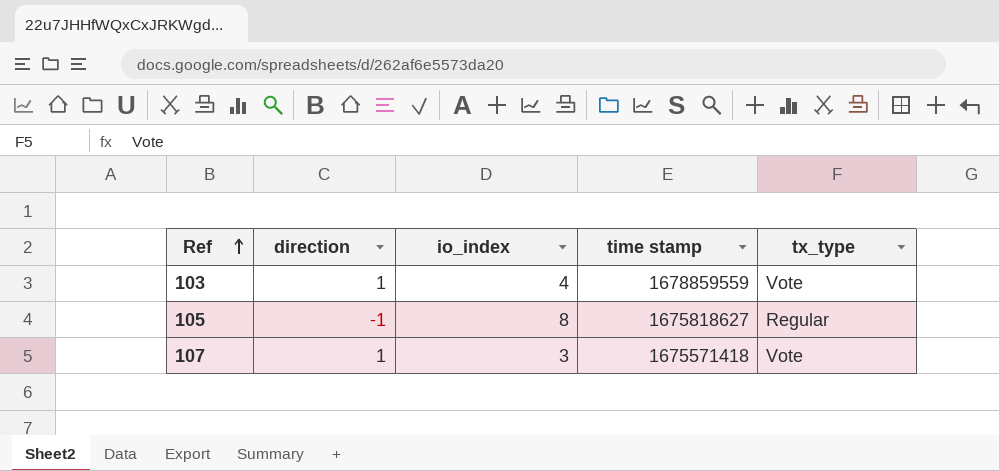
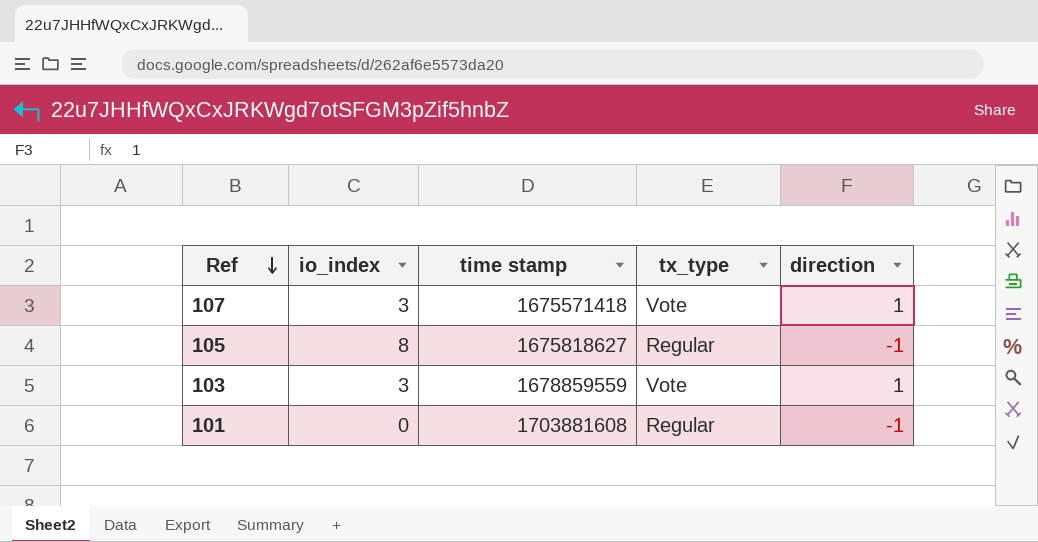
row order: Ref ascending -> Ref descending
column direction | position: 2 -> 5
103 | io_index: 4 -> 3
row 101: none -> 0 | 1703881608 | Regular | -1

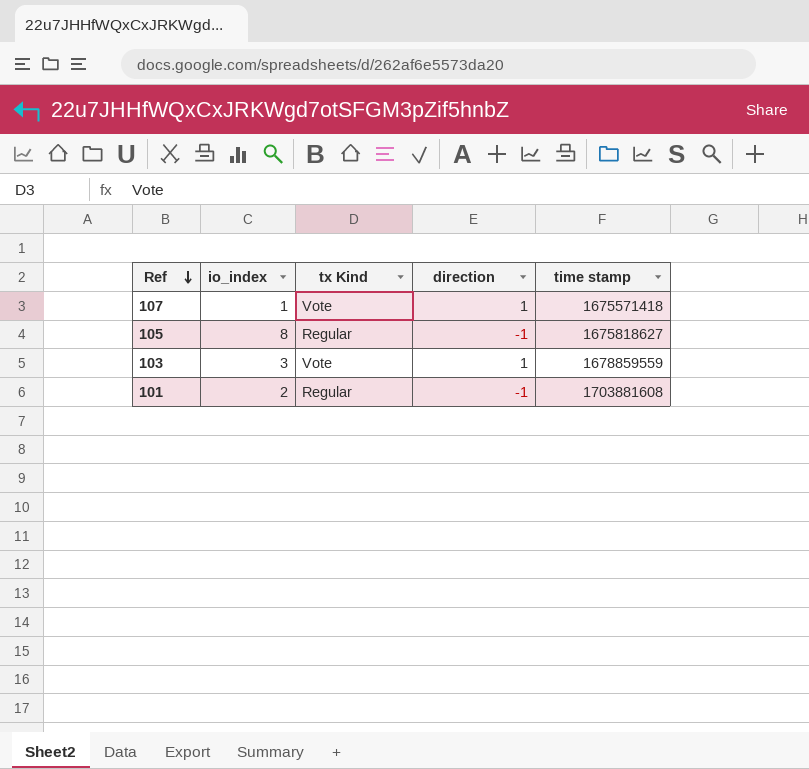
column name: tx_type -> tx Kind
column time stamp | position: 3 -> 5
107 | io_index: 3 -> 1
101 | io_index: 0 -> 2

